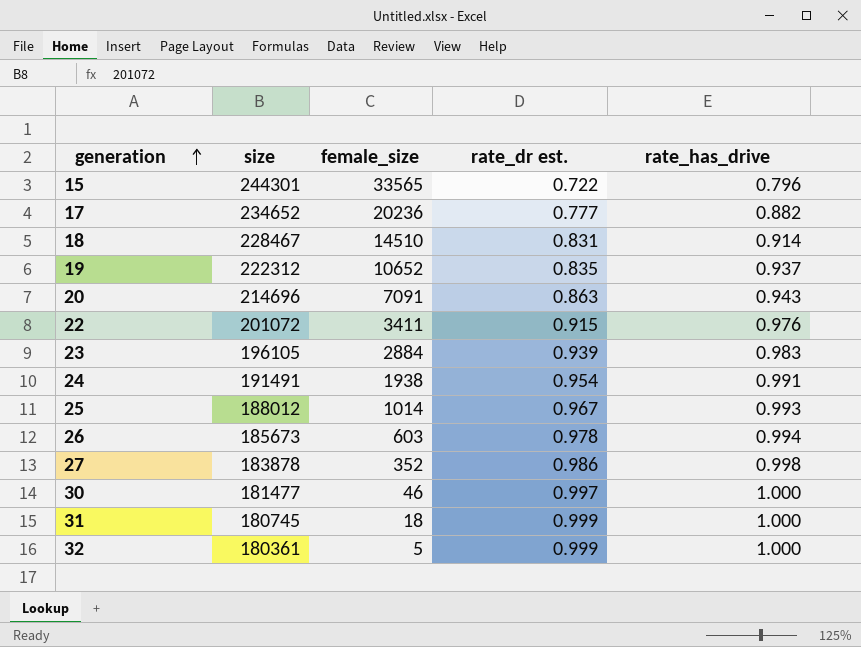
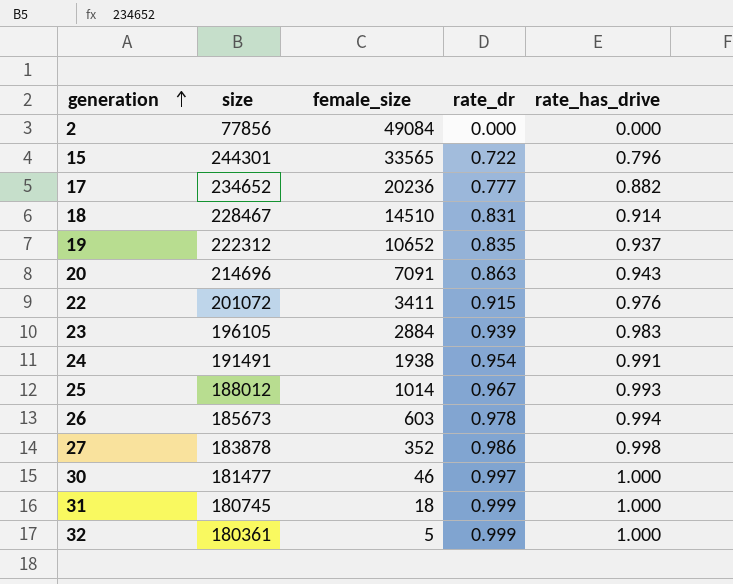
column name: rate_dr est. -> rate_dr
row 2: none -> 77856 | 49084 | 0.000 | 0.000

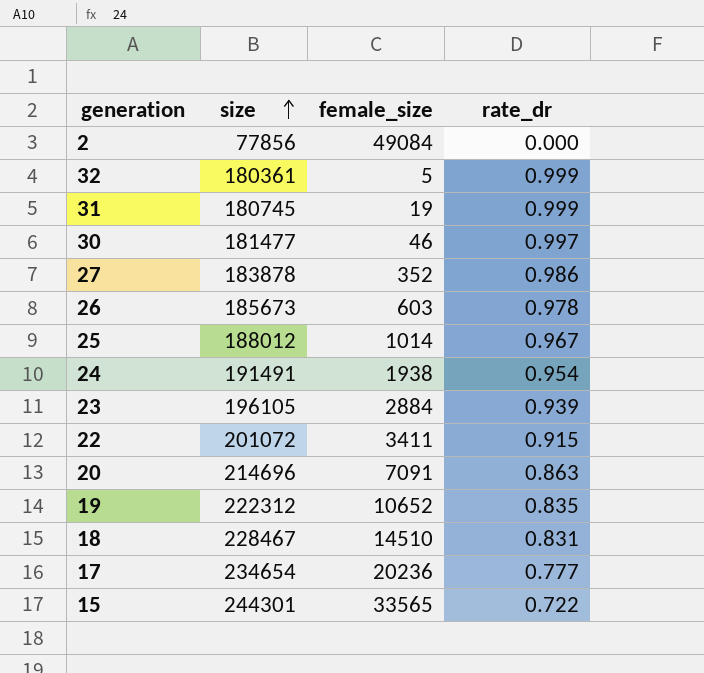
row order: generation ascending -> size ascending
column rate_has_drive | position: 5 -> none
31 | female_size: 18 -> 19
17 | size: 234652 -> 234654

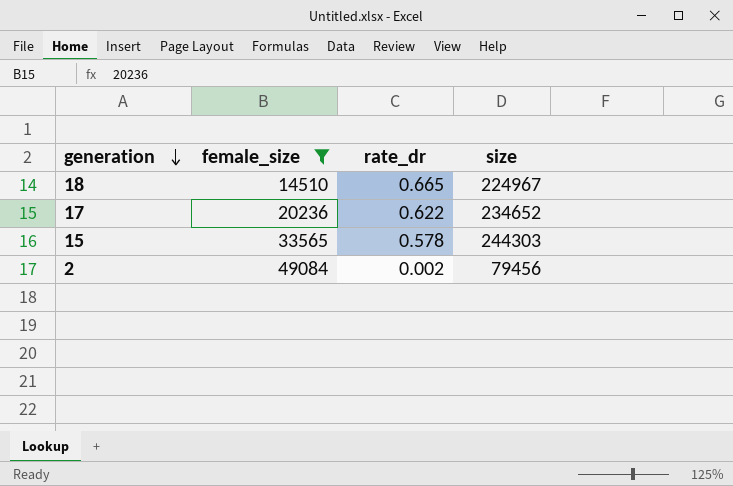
filter: none -> female_size >= 14510
row order: size ascending -> generation descending
column size | position: 2 -> 4
18 | rate_dr: 0.831 -> 0.665
18 | size: 228467 -> 224967
17 | rate_dr: 0.777 -> 0.622
17 | size: 234654 -> 234652
15 | rate_dr: 0.722 -> 0.578
15 | size: 244301 -> 244303
2 | rate_dr: 0.000 -> 0.002
2 | size: 77856 -> 79456

